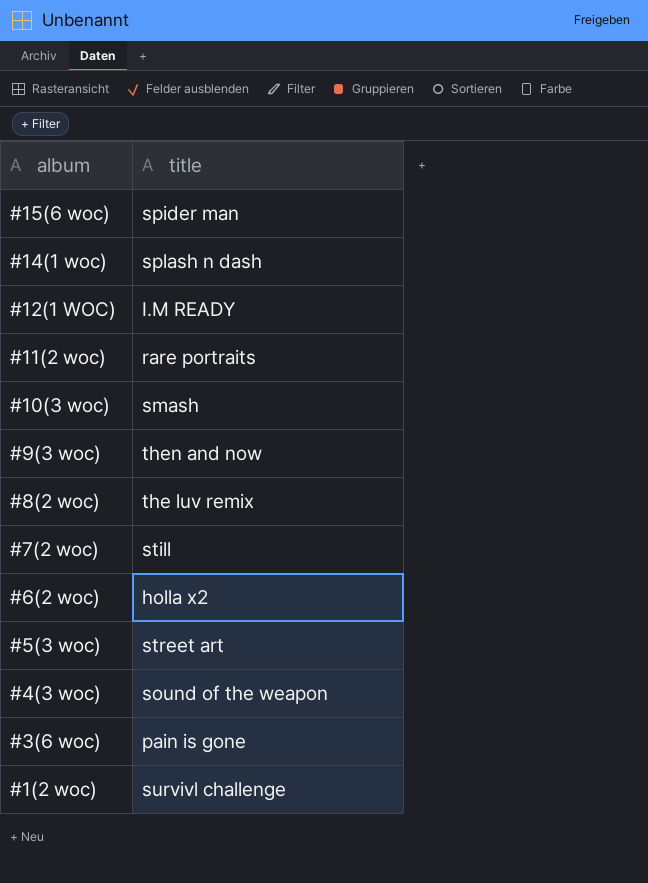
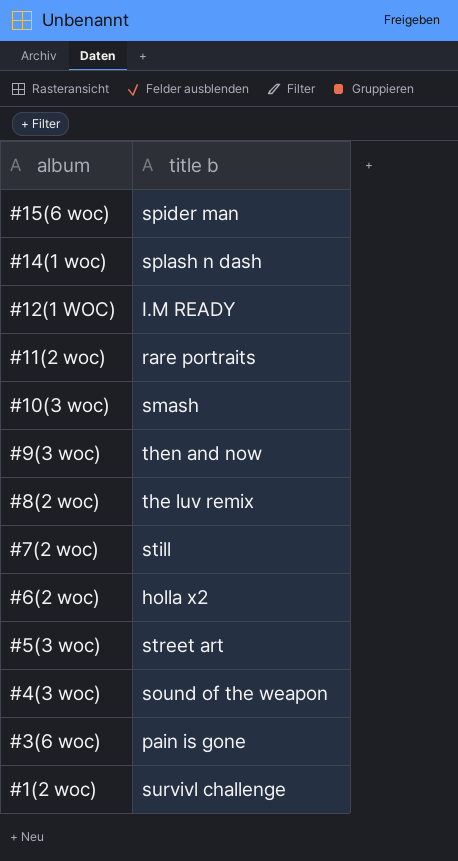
column name: title -> title b

